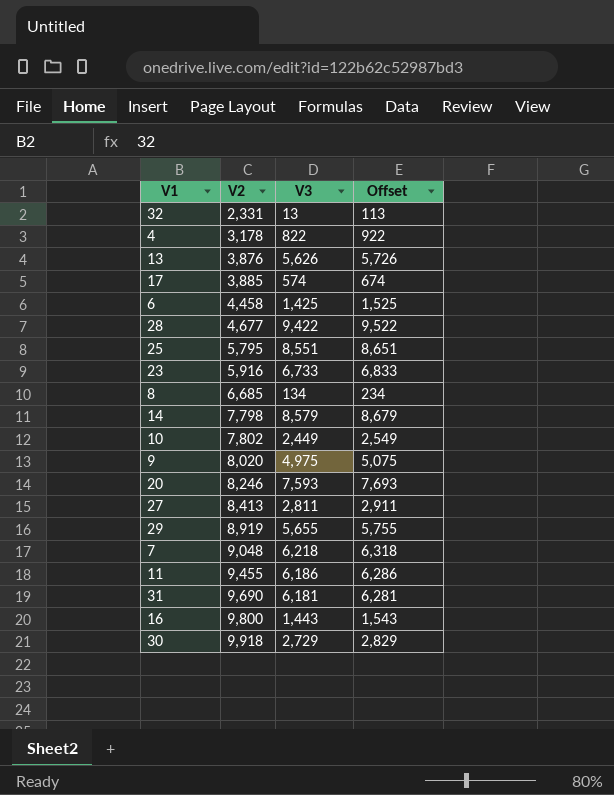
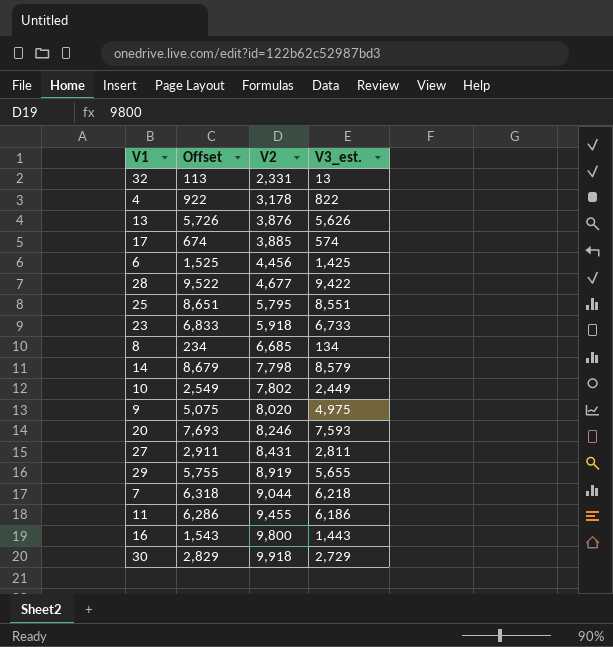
column Offset | position: 4 -> 2
column name: V3 -> V3_est.
row 31: 9,690 | 6,181 | 6,281 -> none
6 | V2: 4,458 -> 4,456
23 | V2: 5,916 -> 5,918
27 | V2: 8,413 -> 8,431
7 | V2: 9,048 -> 9,044

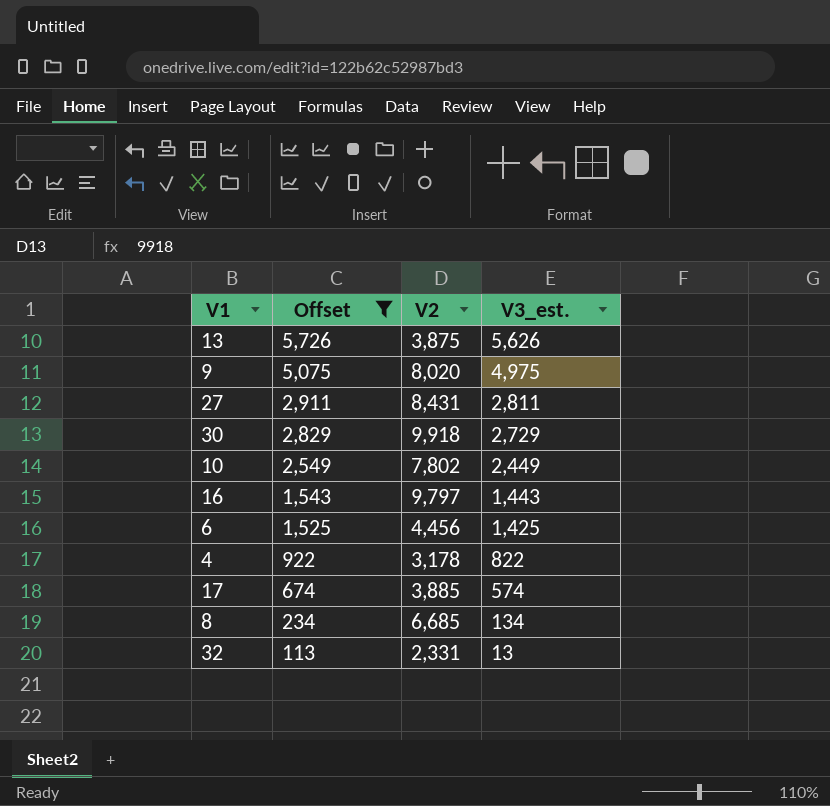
filter: none -> Offset <= 5,726
row order: V2 ascending -> Offset descending
13 | V2: 3,876 -> 3,875
16 | V2: 9,800 -> 9,797

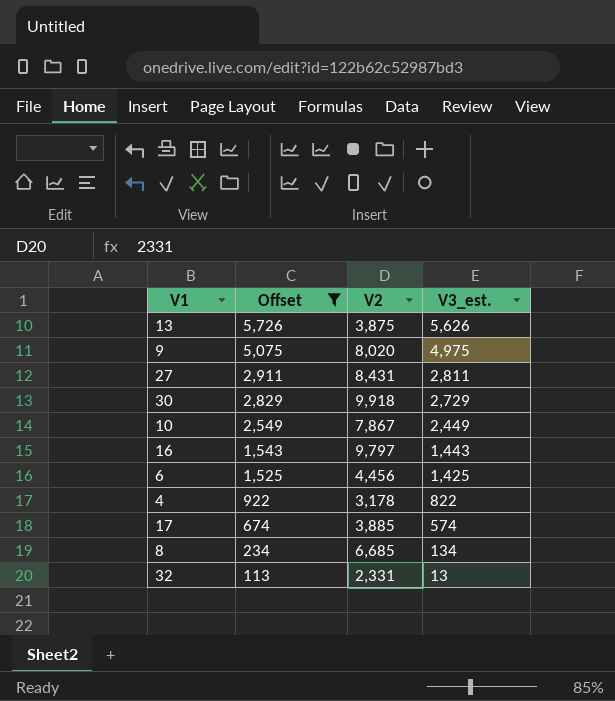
10 | V2: 7,802 -> 7,867

